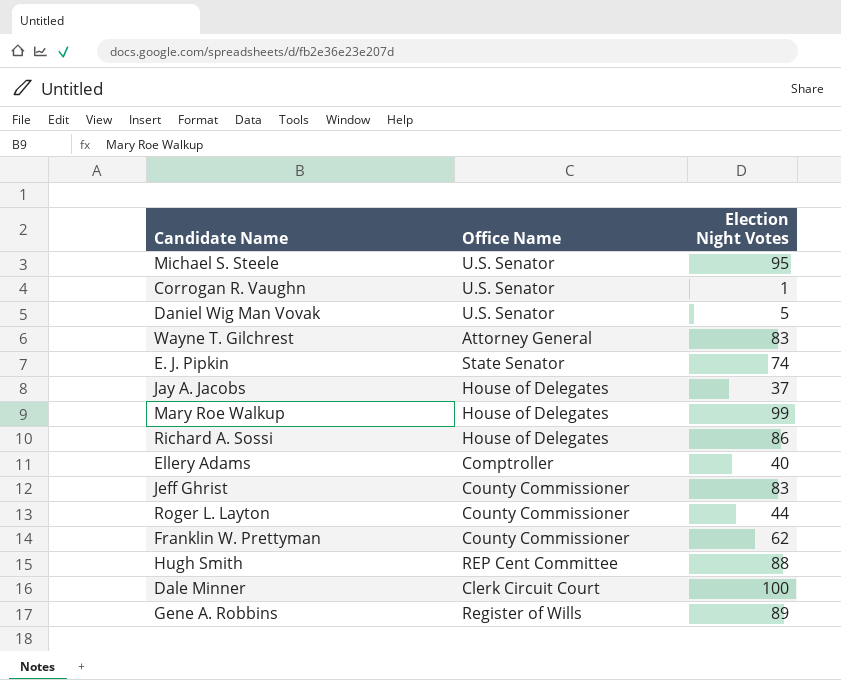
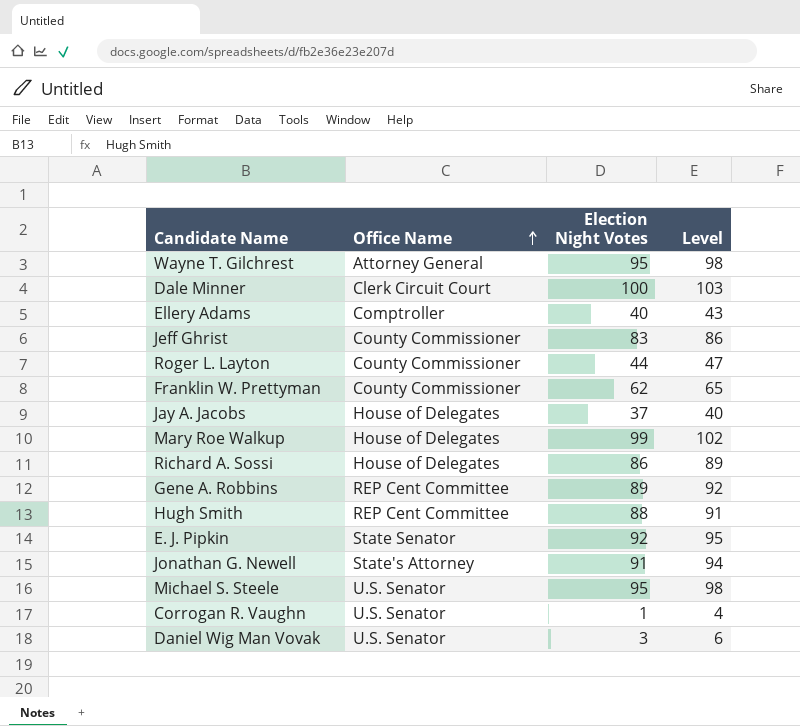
row order: none -> Office Name ascending
column Level | formula: none -> [Election Night Votes] + 3
Wayne T. Gilchrest | Election Night Votes: 83 -> 95
Gene A. Robbins | Office Name: Register of Wills -> REP Cent Committee
E. J. Pipkin | Election Night Votes: 74 -> 92
row Jonathan G. Newell: none -> State's Attorney | 91 | 94
Daniel Wig Man Vovak | Election Night Votes: 5 -> 3

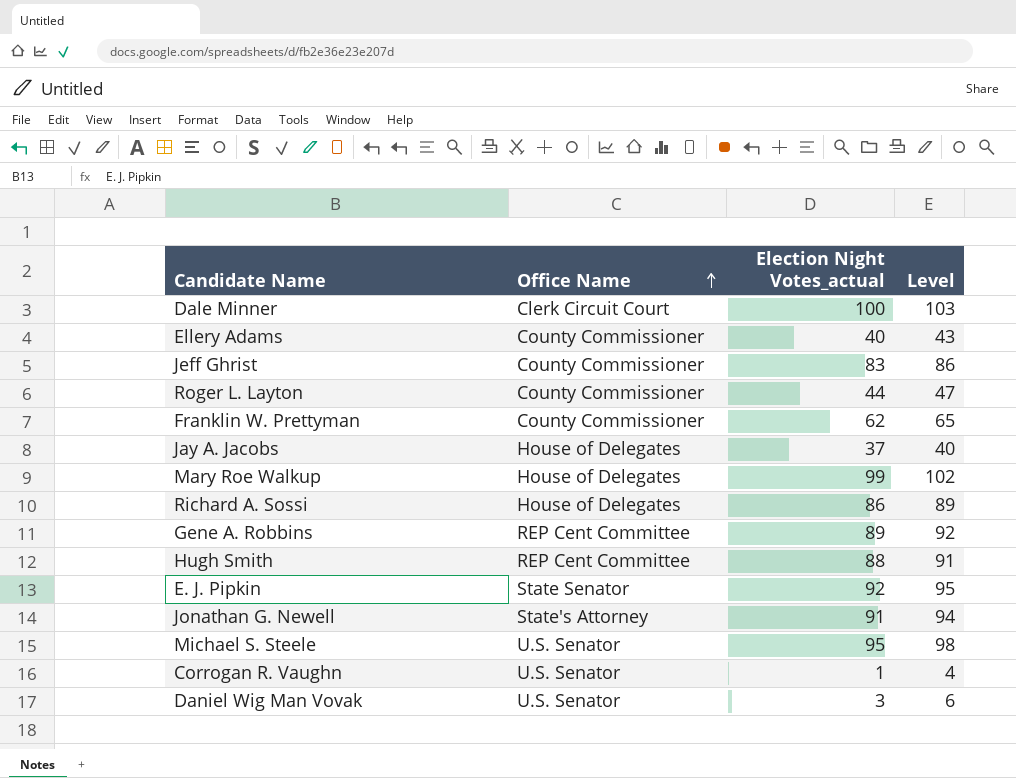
column name: Election Night Votes -> Election Night Votes_actual
row Wayne T. Gilchrest: Attorney General | 95 | 98 -> none
Ellery Adams | Office Name: Comptroller -> County Commissioner

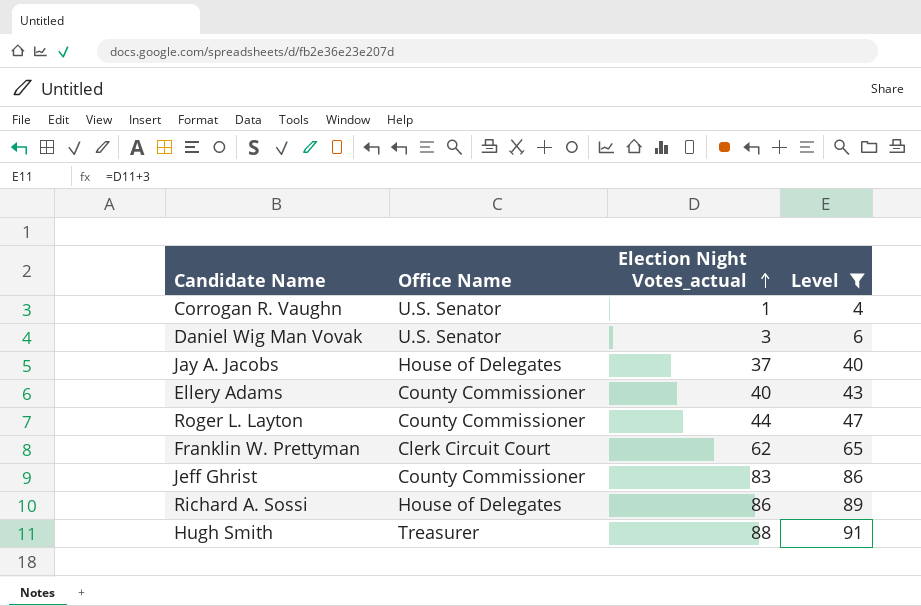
filter: none -> Level <= 91
row order: Office Name ascending -> Election Night Votes_actual ascending
Franklin W. Prettyman | Office Name: County Commissioner -> Clerk Circuit Court
Hugh Smith | Office Name: REP Cent Committee -> Treasurer

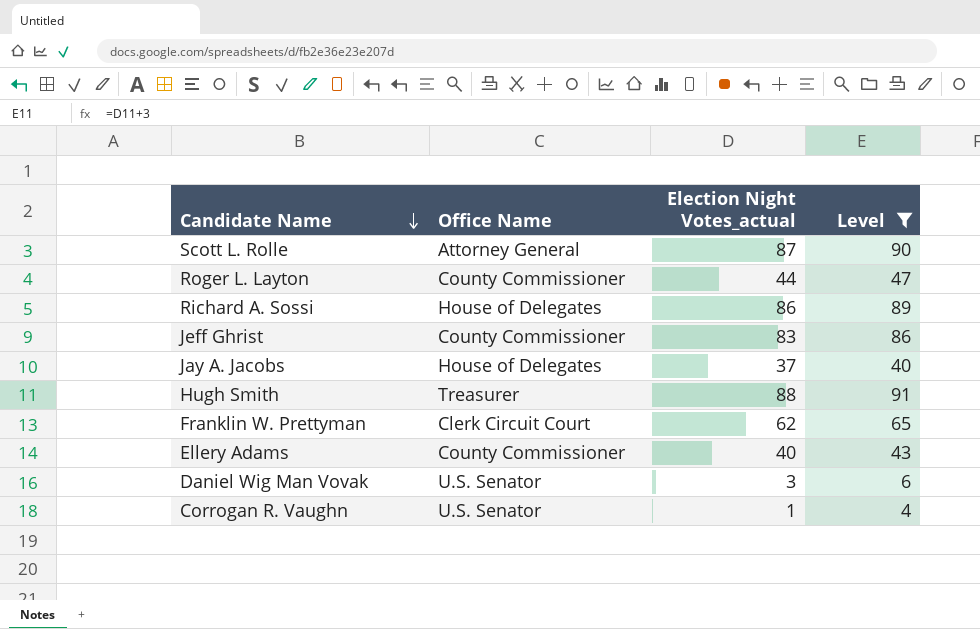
row order: Election Night Votes_actual ascending -> Candidate Name descending
row Scott L. Rolle: none -> Attorney General | 87 | 90

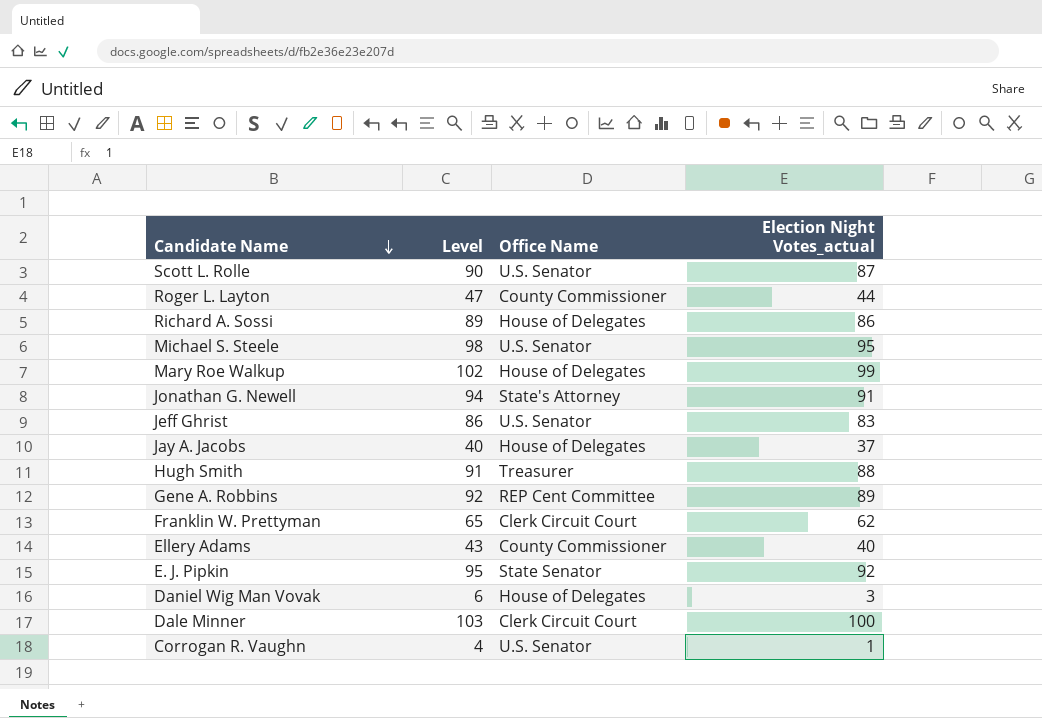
filter: Level <= 91 -> none
column Level | position: 4 -> 2
Scott L. Rolle | Office Name: Attorney General -> U.S. Senator
Jeff Ghrist | Office Name: County Commissioner -> U.S. Senator
Daniel Wig Man Vovak | Office Name: U.S. Senator -> House of Delegates

